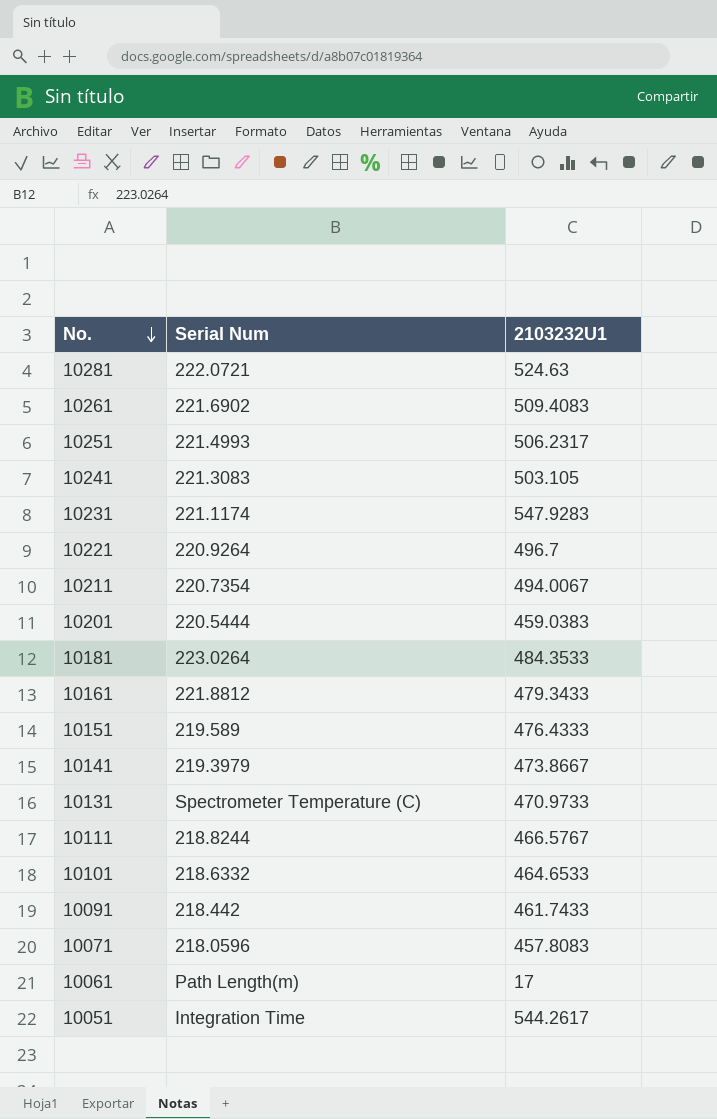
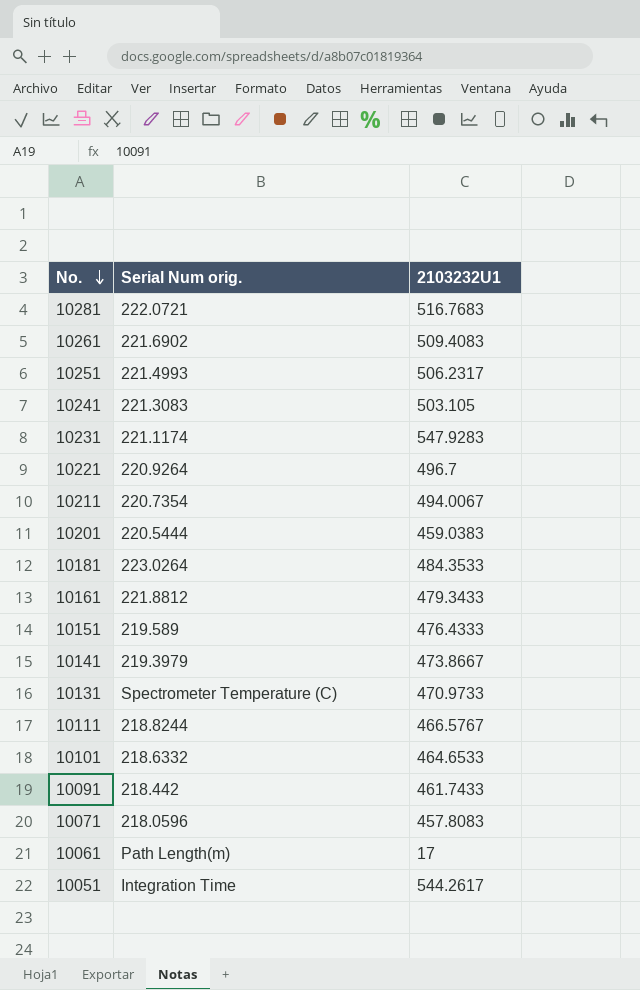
column name: Serial Num -> Serial Num orig.
10281 | 2103232U1: 524.63 -> 516.7683

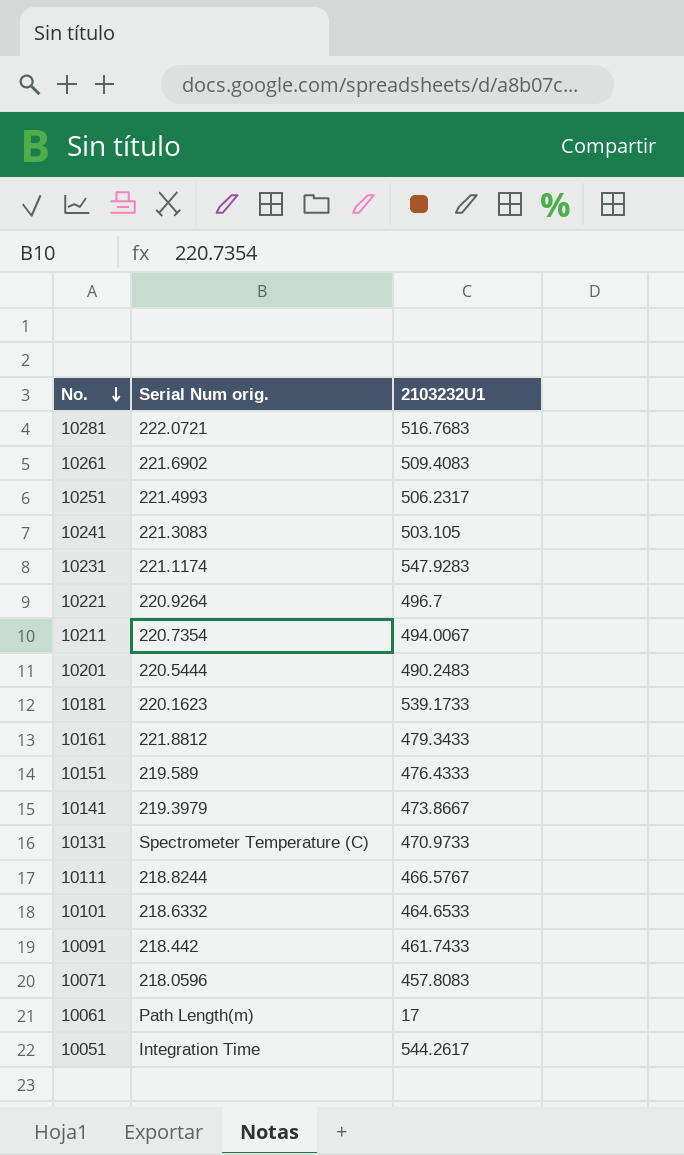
10201 | 2103232U1: 459.0383 -> 490.2483
10181 | Serial Num orig.: 223.0264 -> 220.1623
10181 | 2103232U1: 484.3533 -> 539.1733

